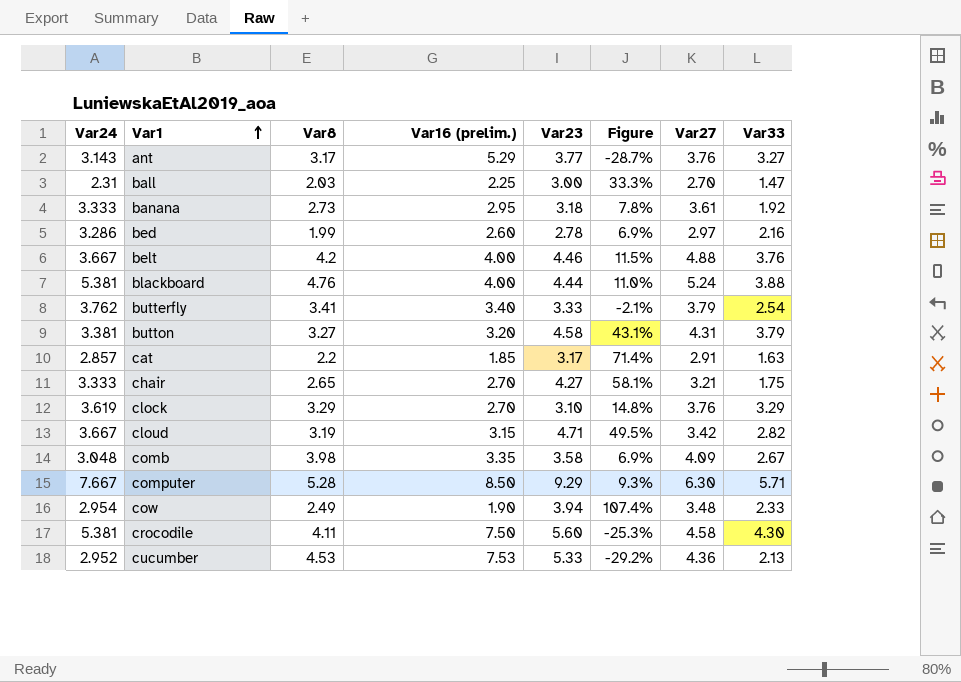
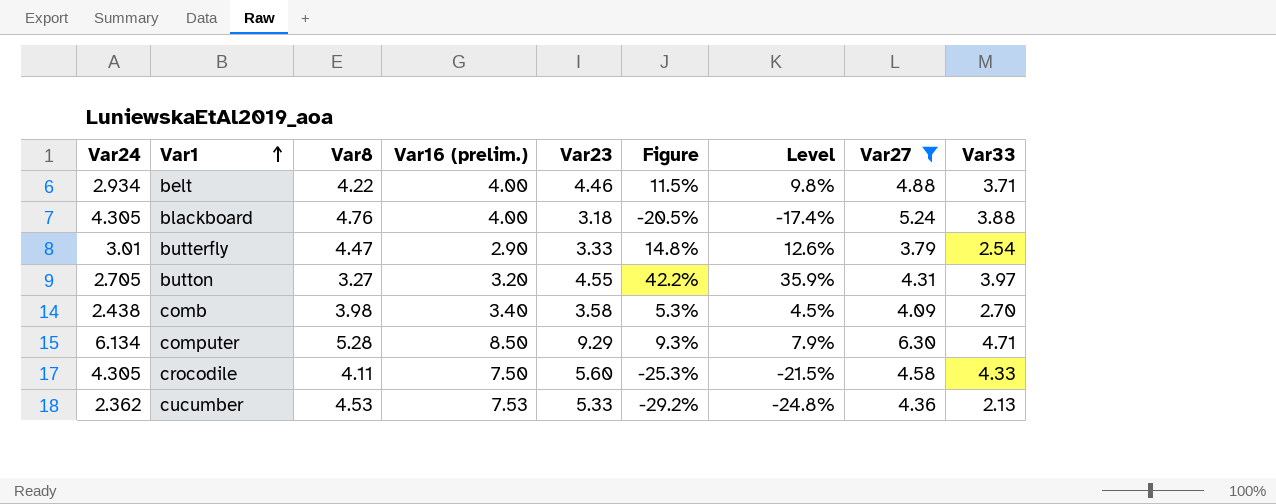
filter: none -> Var27 >= 3.79
column Level | formula: none -> [Figure] * 0.85
belt | Var24: 3.667 -> 2.934
belt | Var8: 4.2 -> 4.22
belt | Var33: 3.76 -> 3.71
blackboard | Var24: 5.381 -> 4.305
blackboard | Var23: 4.44 -> 3.18
blackboard | Figure: 11.0% -> -20.5%
butterfly | Var24: 3.762 -> 3.01
butterfly | Var8: 3.41 -> 4.47
butterfly | Var16 (prelim.): 3.40 -> 2.90
butterfly | Figure: -2.1% -> 14.8%
button | Var24: 3.381 -> 2.705
button | Var23: 4.58 -> 4.55
button | Figure: 43.1% -> 42.2%
button | Var33: 3.79 -> 3.97
comb | Var24: 3.048 -> 2.438
comb | Var16 (prelim.): 3.35 -> 3.40
comb | Figure: 6.9% -> 5.3%
comb | Var33: 2.67 -> 2.70
computer | Var24: 7.667 -> 6.134
computer | Var33: 5.71 -> 4.71
crocodile | Var24: 5.381 -> 4.305
crocodile | Var33: 4.30 -> 4.33
cucumber | Var24: 2.952 -> 2.362

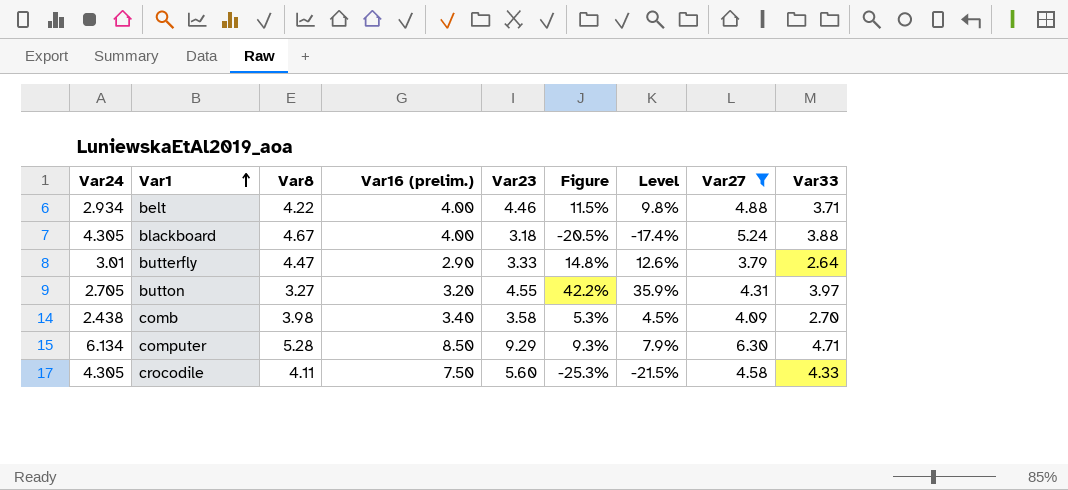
row cucumber: 2.362 | 4.53 | 7.53 | 5.33 | -29.2% | -24.8% | 4.36 | 2.13 -> none
blackboard | Var8: 4.76 -> 4.67
butterfly | Var33: 2.54 -> 2.64

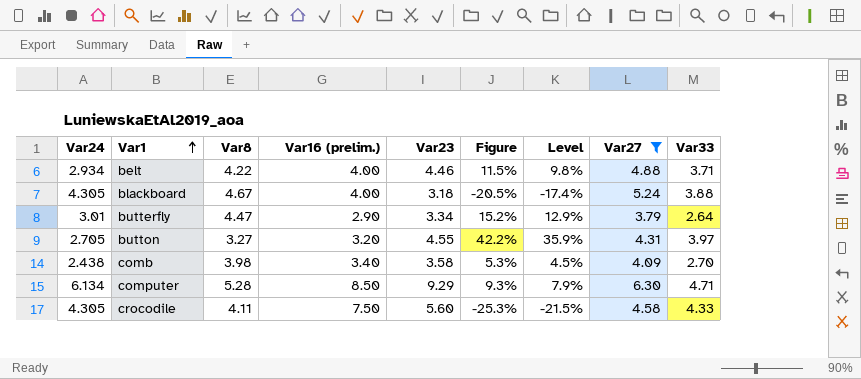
butterfly | Var23: 3.33 -> 3.34
butterfly | Figure: 14.8% -> 15.2%
butterfly | Level: 12.6% -> 12.9%

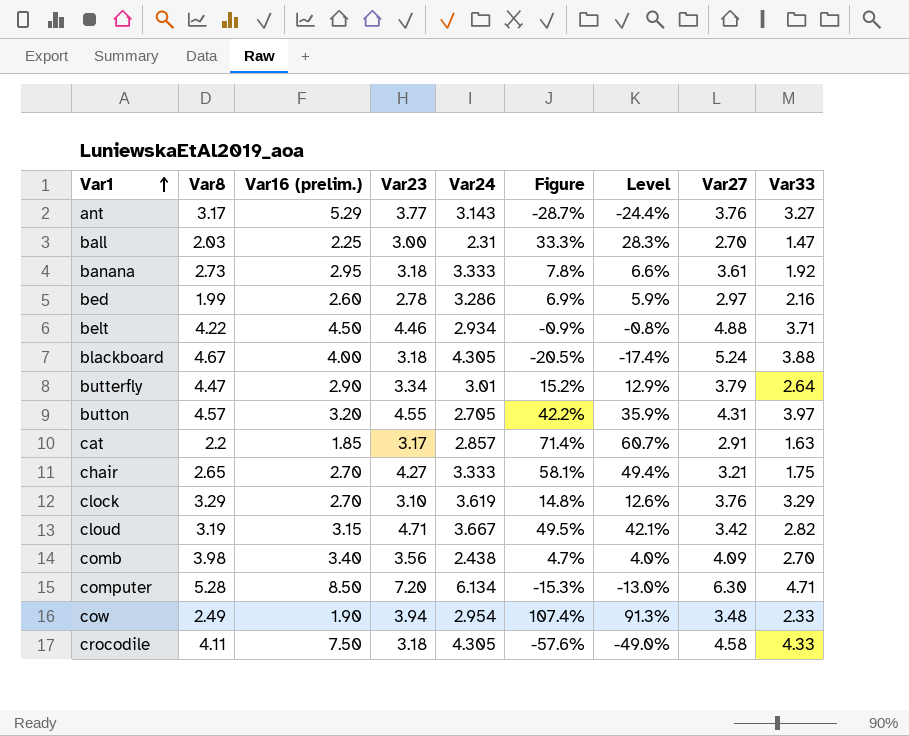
filter: Var27 >= 3.79 -> none
column Var24 | position: 1 -> 5
belt | Var16 (prelim.): 4.00 -> 4.50
belt | Figure: 11.5% -> -0.9%
belt | Level: 9.8% -> -0.8%
button | Var8: 3.27 -> 4.57
comb | Var23: 3.58 -> 3.56
comb | Figure: 5.3% -> 4.7%
comb | Level: 4.5% -> 4.0%
computer | Var23: 9.29 -> 7.20
computer | Figure: 9.3% -> -15.3%
computer | Level: 7.9% -> -13.0%
crocodile | Var23: 5.60 -> 3.18
crocodile | Figure: -25.3% -> -57.6%
crocodile | Level: -21.5% -> -49.0%

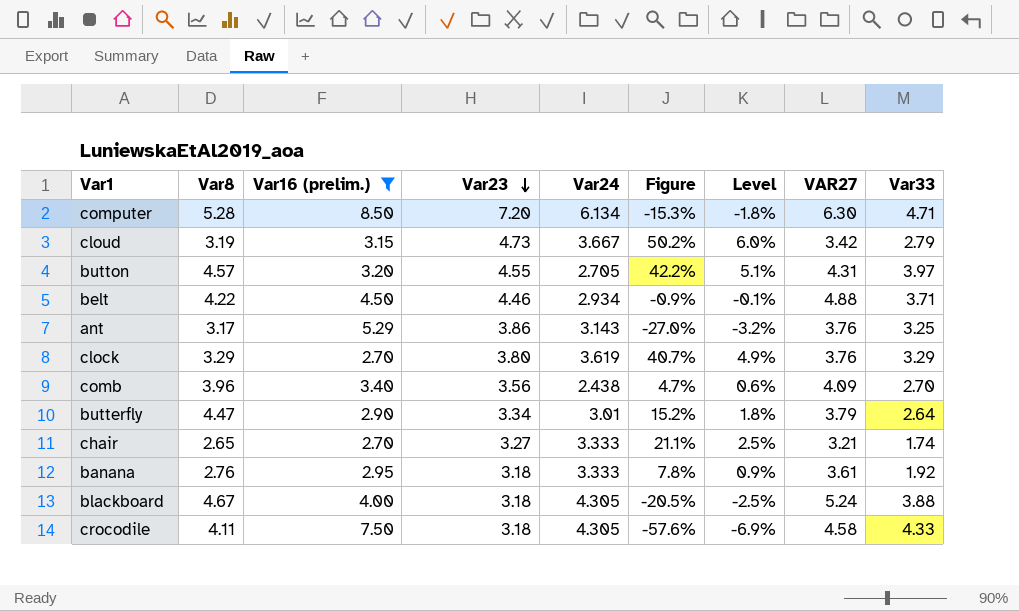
filter: none -> Var16 (prelim.) >= 2.70
row order: Var1 ascending -> Var23 descending
column Level | formula: [Figure] * 0.85 -> [Figure] * 0.12
column name: Var27 -> VAR27
cloud | Var23: 4.71 -> 4.73
cloud | Figure: 49.5% -> 50.2%
cloud | Var33: 2.82 -> 2.79
ant | Var23: 3.77 -> 3.86
ant | Figure: -28.7% -> -27.0%
ant | Var33: 3.27 -> 3.25
clock | Var23: 3.10 -> 3.80
clock | Figure: 14.8% -> 40.7%
comb | Var8: 3.98 -> 3.96
chair | Var23: 4.27 -> 3.27
chair | Figure: 58.1% -> 21.1%
chair | Var33: 1.75 -> 1.74
banana | Var8: 2.73 -> 2.76

